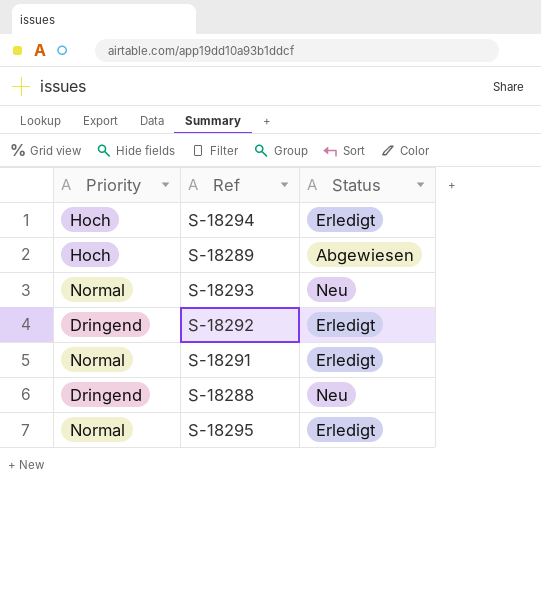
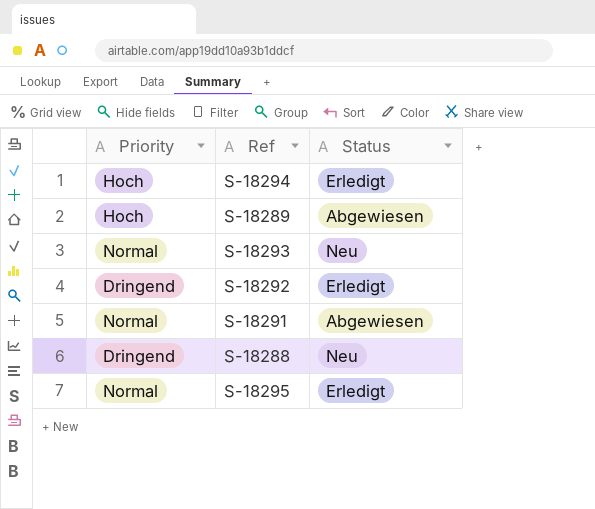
S-18291 | Status: Erledigt -> Abgewiesen

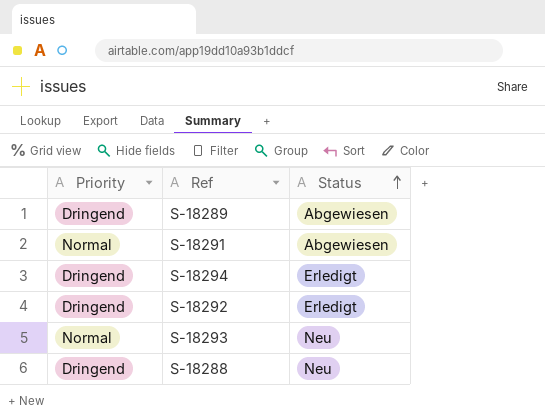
row order: none -> Status ascending
row S-18295: Normal | Erledigt -> none
S-18289 | Priority: Hoch -> Dringend
S-18294 | Priority: Hoch -> Dringend

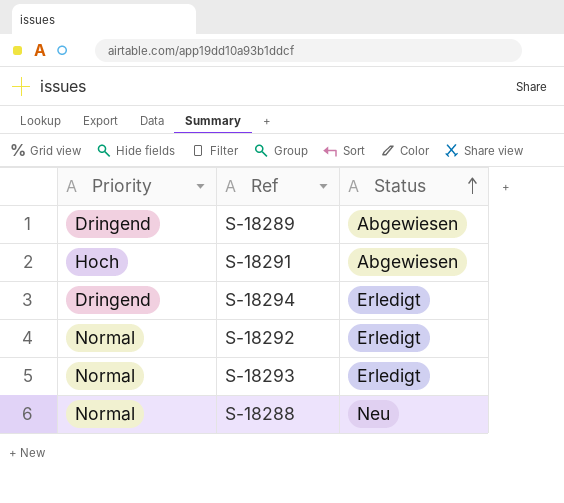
S-18291 | Priority: Normal -> Hoch
S-18292 | Priority: Dringend -> Normal
S-18293 | Status: Neu -> Erledigt
S-18288 | Priority: Dringend -> Normal

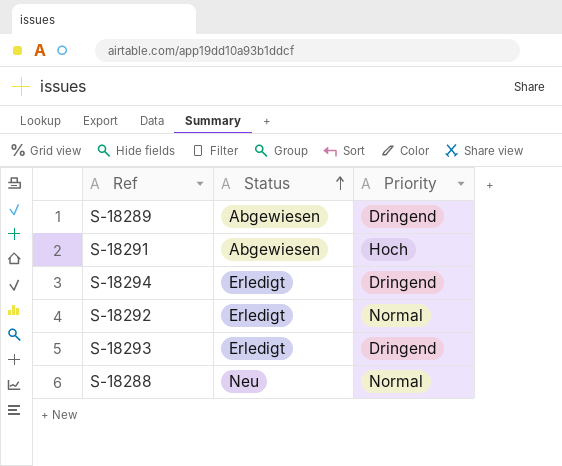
column Priority | position: 1 -> 3
S-18293 | Priority: Normal -> Dringend

